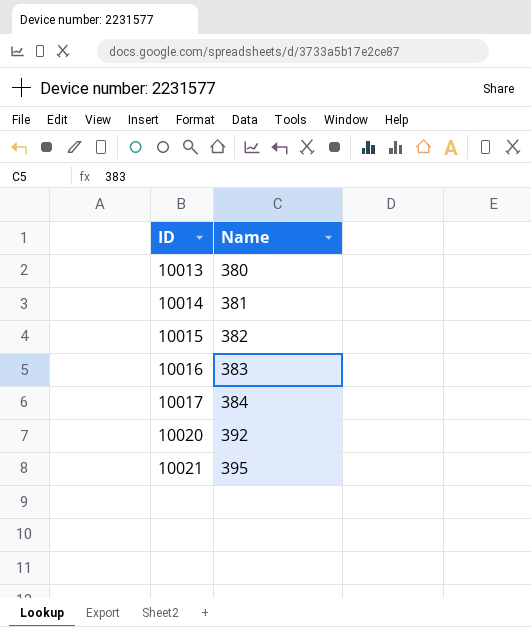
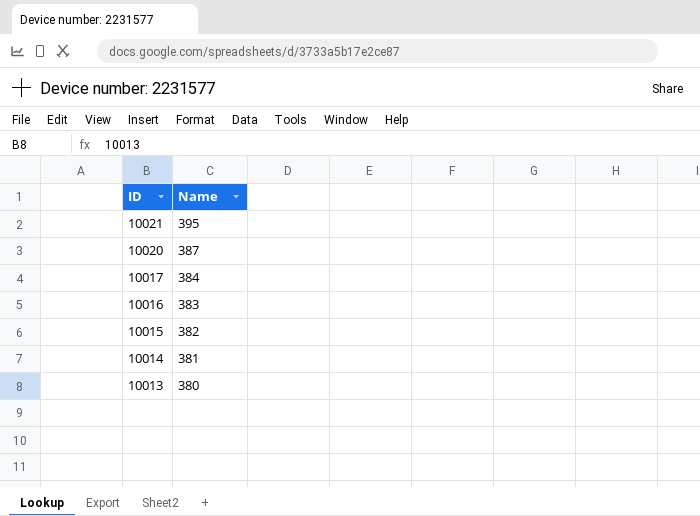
row order: ID ascending -> ID descending
10020 | Name: 392 -> 387

